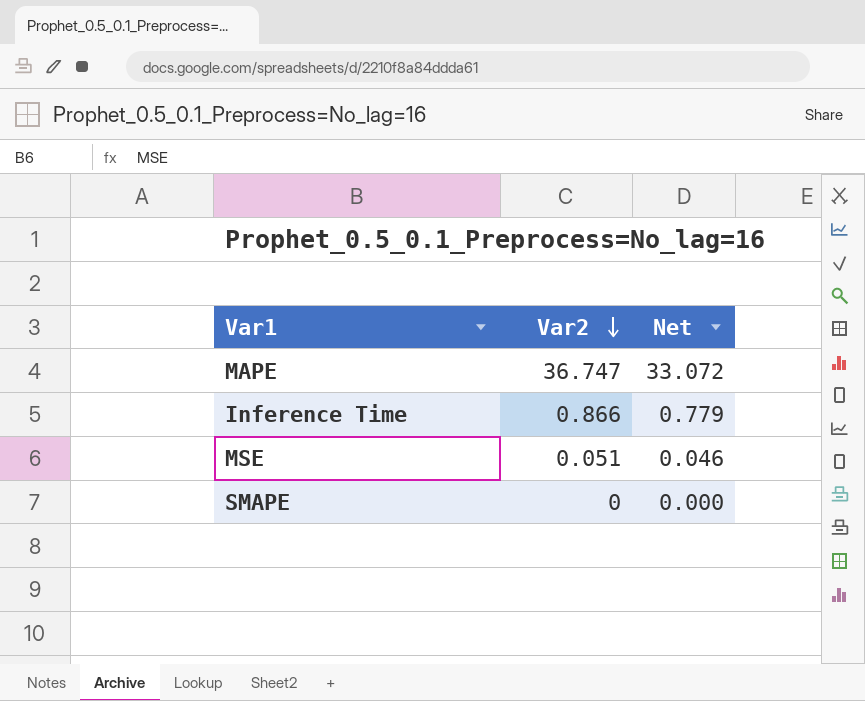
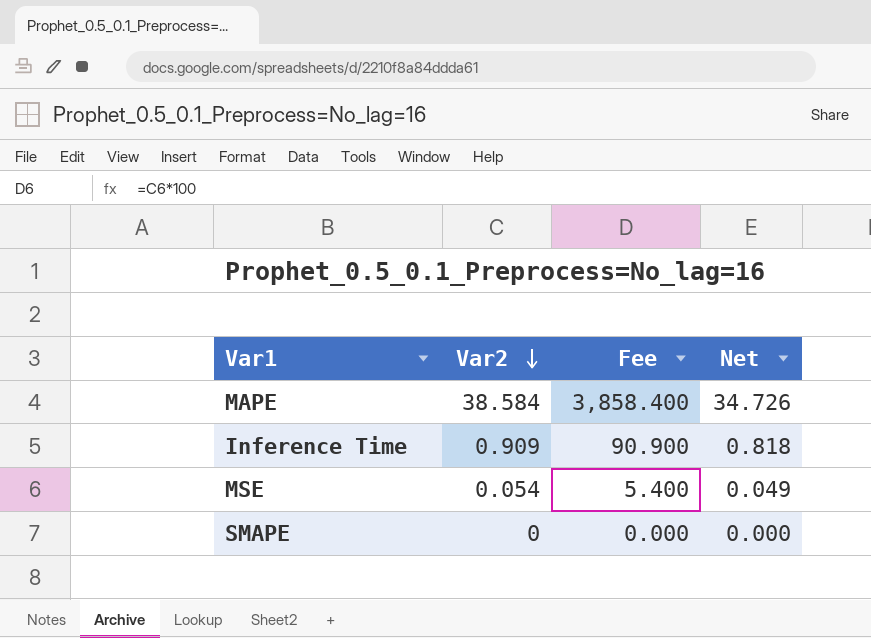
column Fee | formula: none -> [Var2] * 100
MAPE | Var2: 36.747 -> 38.584
MAPE | Net: 33.072 -> 34.726
Inference Time | Var2: 0.866 -> 0.909
Inference Time | Net: 0.779 -> 0.818
MSE | Var2: 0.051 -> 0.054
MSE | Net: 0.046 -> 0.049

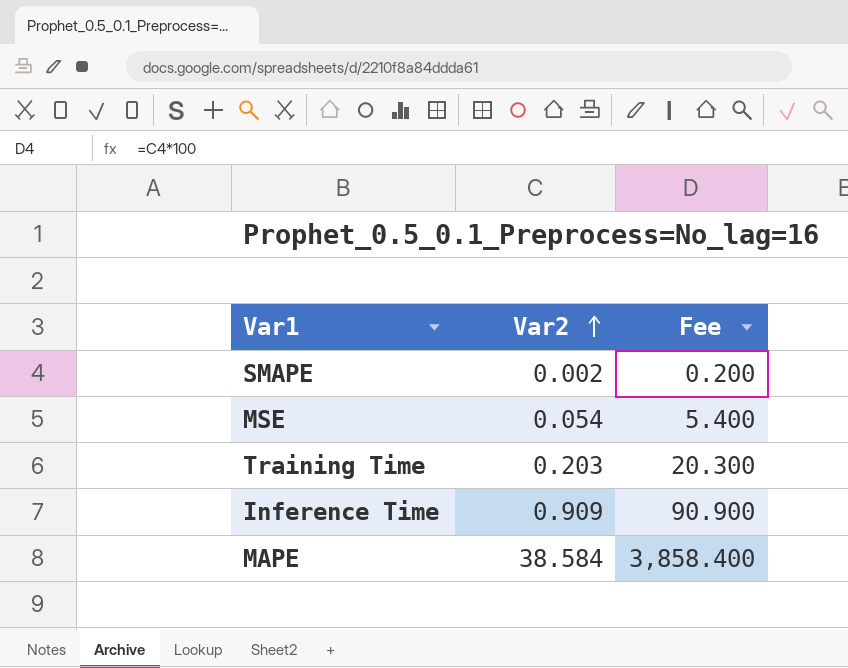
row order: Var2 descending -> Var2 ascending
column Net | formula: [Var2] * 0.9 -> none
SMAPE | Var2: 0 -> 0.002
SMAPE | Fee: 0.000 -> 0.200
row Training Time: none -> 0.203 | 20.300

